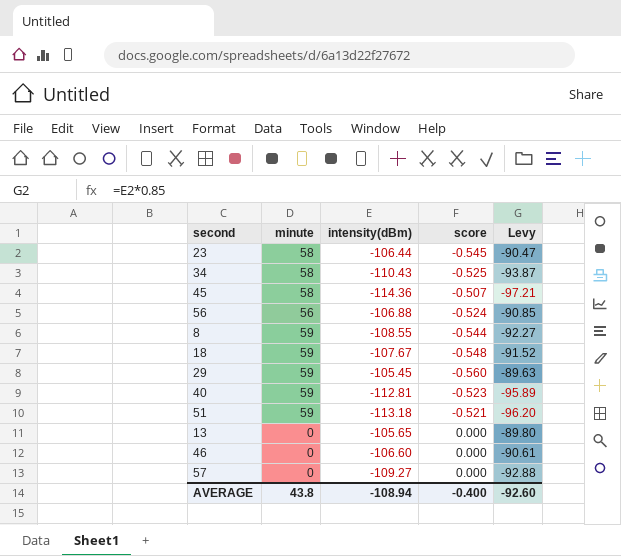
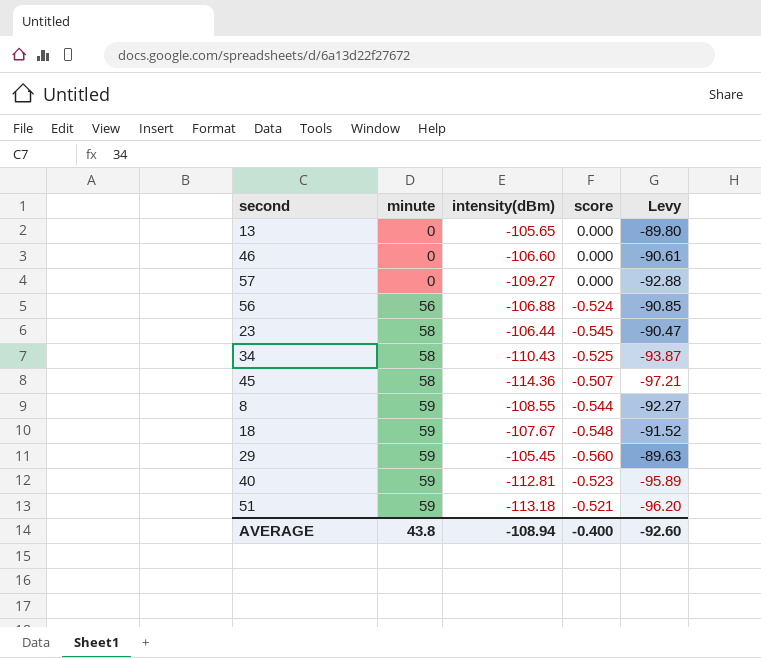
row order: none -> minute ascending

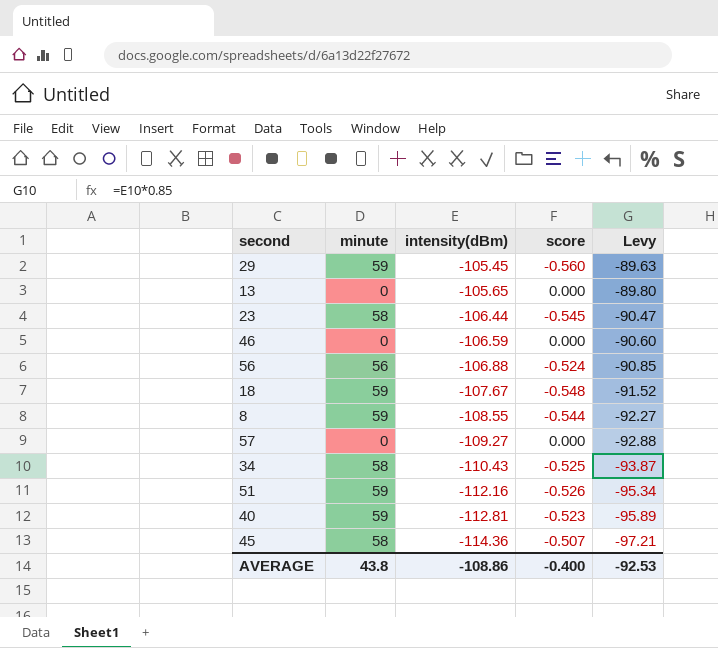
row order: minute ascending -> intensity(dBm) descending
46 | intensity(dBm): -106.60 -> -106.59
46 | Levy: -90.61 -> -90.60
51 | intensity(dBm): -113.18 -> -112.16
51 | score: -0.521 -> -0.526
51 | Levy: -96.20 -> -95.34
AVERAGE | intensity(dBm): -108.94 -> -108.86
AVERAGE | Levy: -92.60 -> -92.53

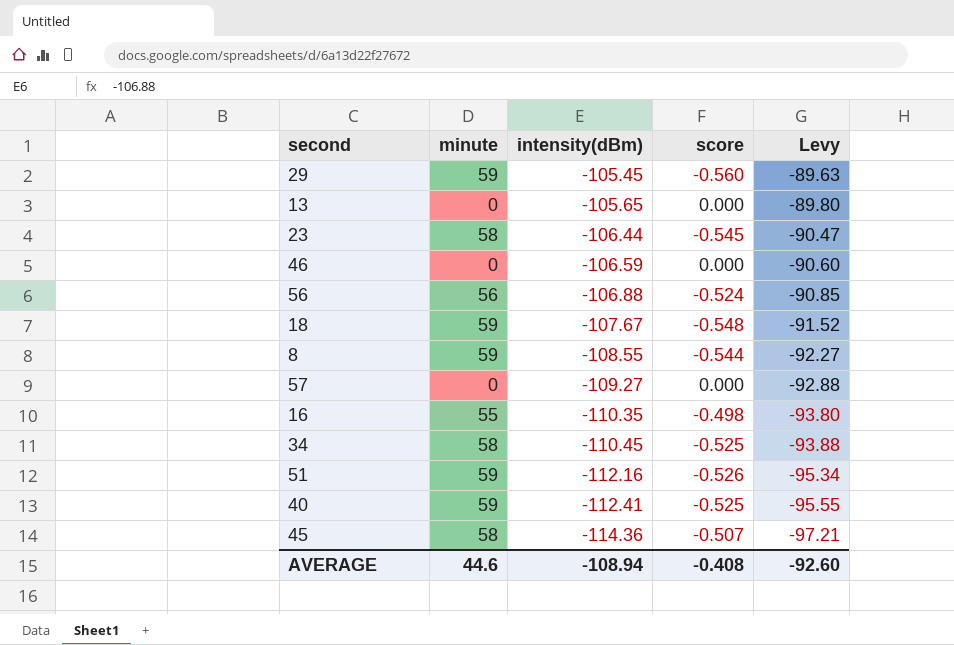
row 16: none -> 55 | -110.35 | -0.498 | -93.80
34 | intensity(dBm): -110.43 -> -110.45
34 | Levy: -93.87 -> -93.88
40 | intensity(dBm): -112.81 -> -112.41
40 | score: -0.523 -> -0.525
40 | Levy: -95.89 -> -95.55
AVERAGE | minute: 43.8 -> 44.6
AVERAGE | intensity(dBm): -108.86 -> -108.94
AVERAGE | score: -0.400 -> -0.408
AVERAGE | Levy: -92.53 -> -92.60

